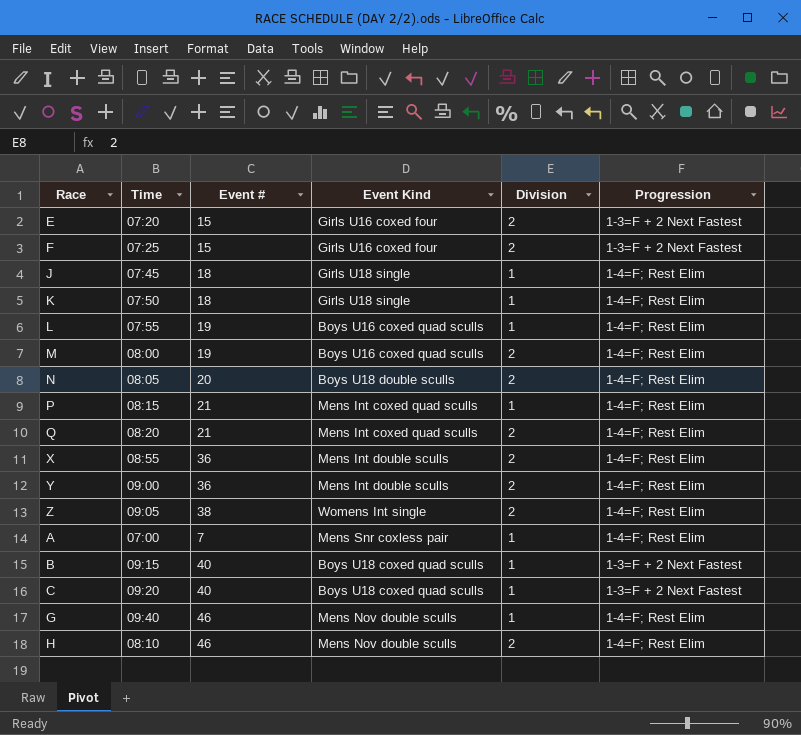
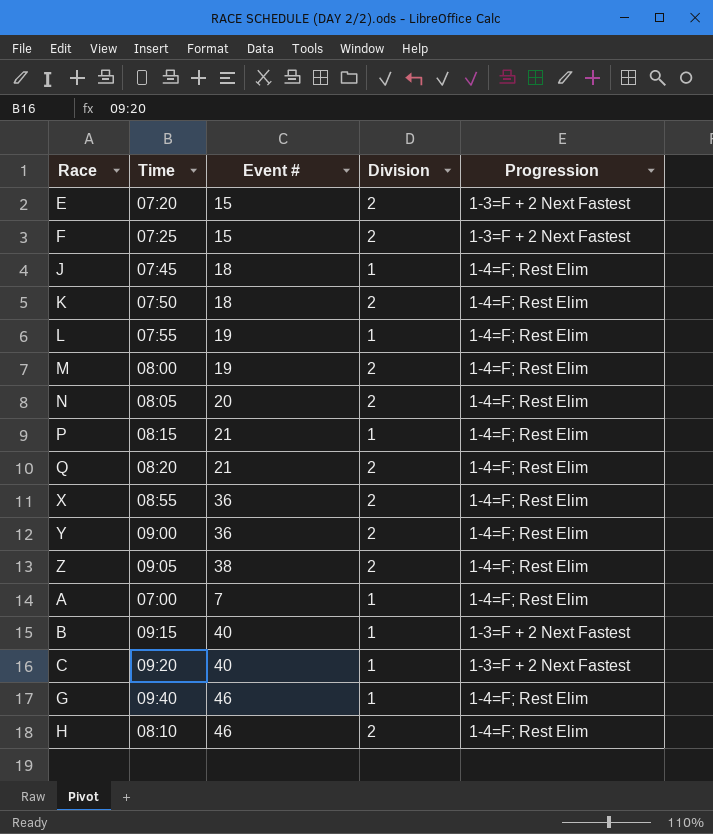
column Event Kind | position: 4 -> none
K | Division: 1 -> 2

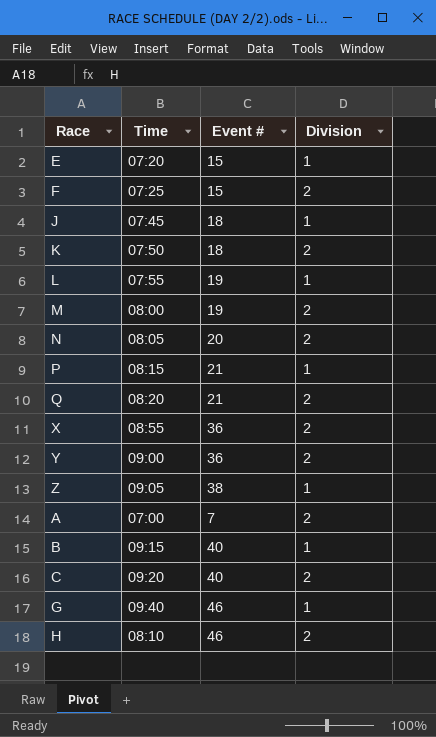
column Progression | position: 5 -> none
E | Division: 2 -> 1
Z | Division: 2 -> 1
A | Division: 1 -> 2
C | Division: 1 -> 2

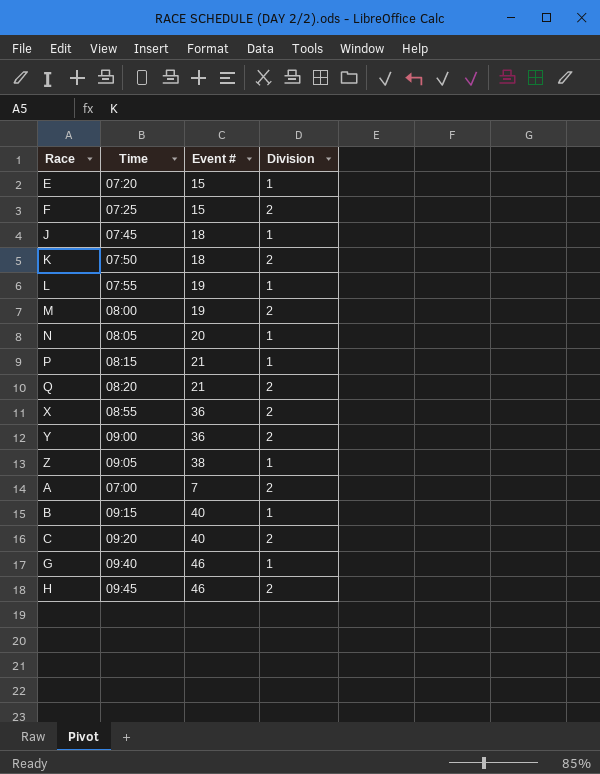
N | Division: 2 -> 1
H | Time: 08:10 -> 09:45

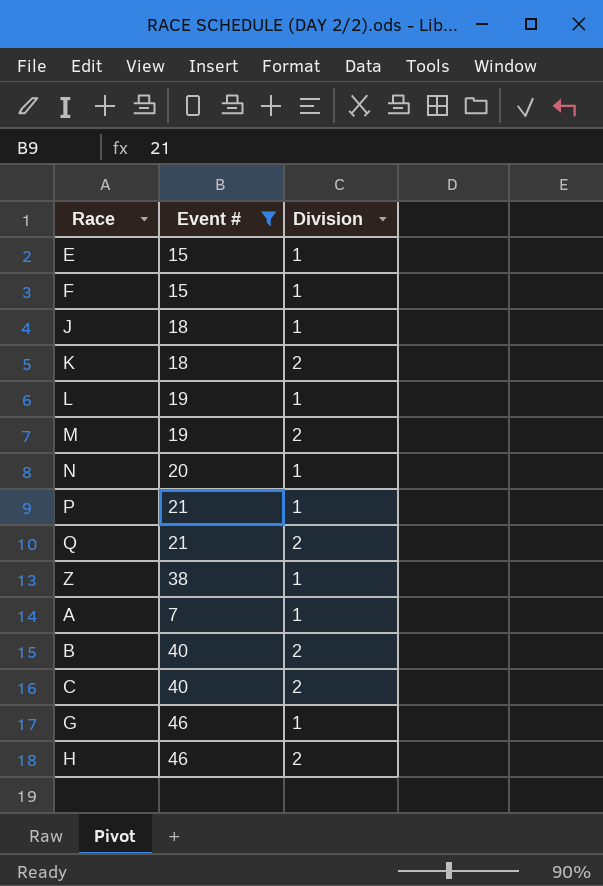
filter: none -> Event # != 36
column Time | position: 2 -> none
F | Division: 2 -> 1
A | Division: 2 -> 1
B | Division: 1 -> 2

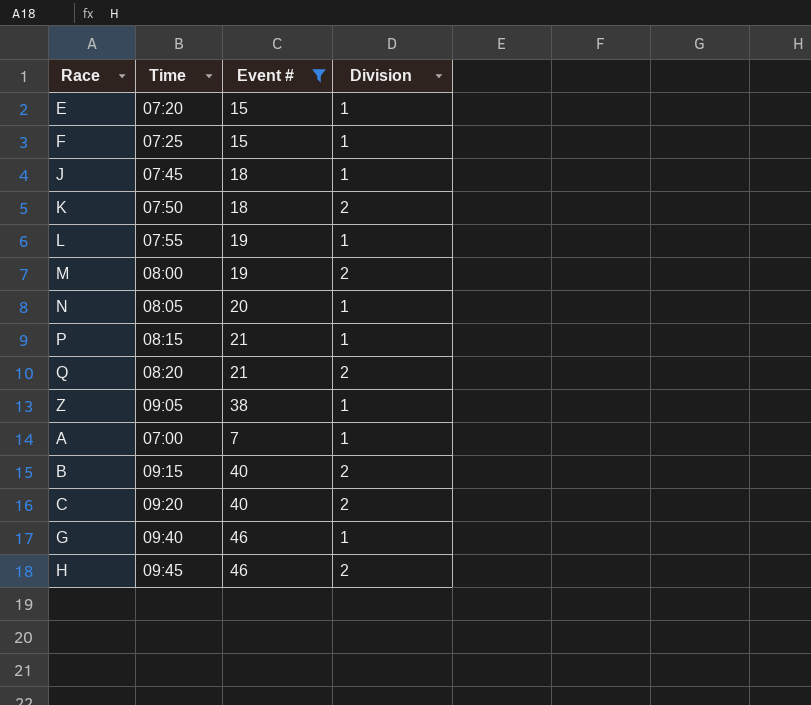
column Time | position: none -> 2

